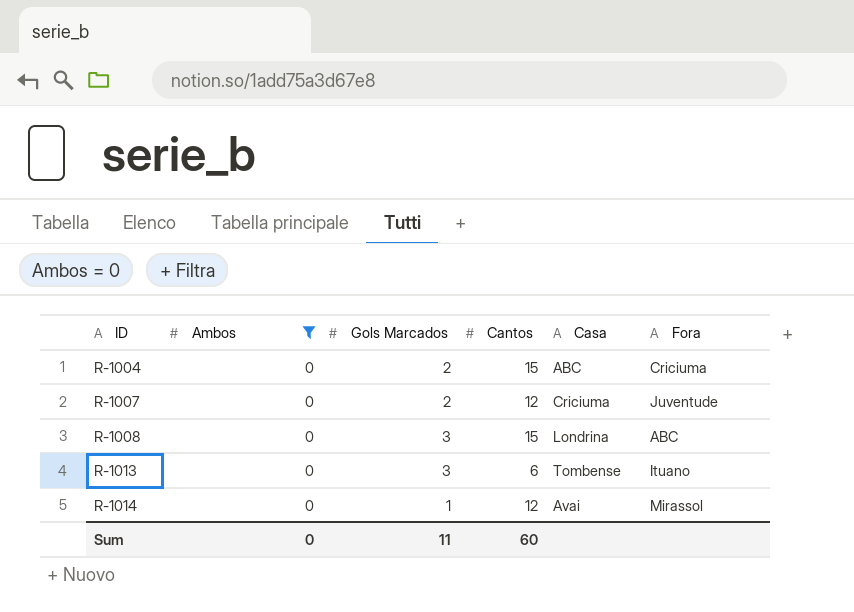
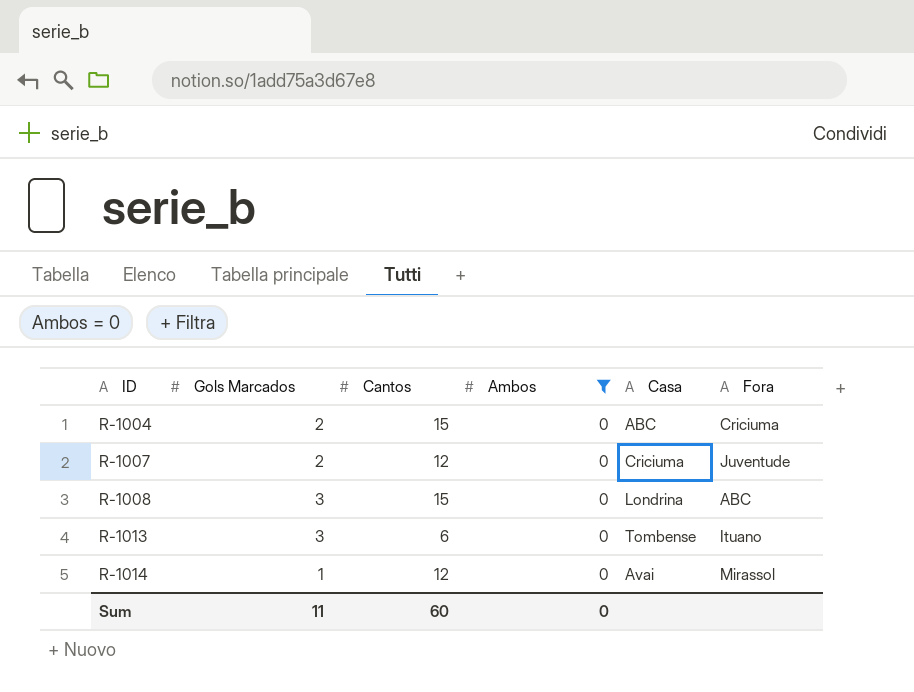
column Ambos | position: 2 -> 4

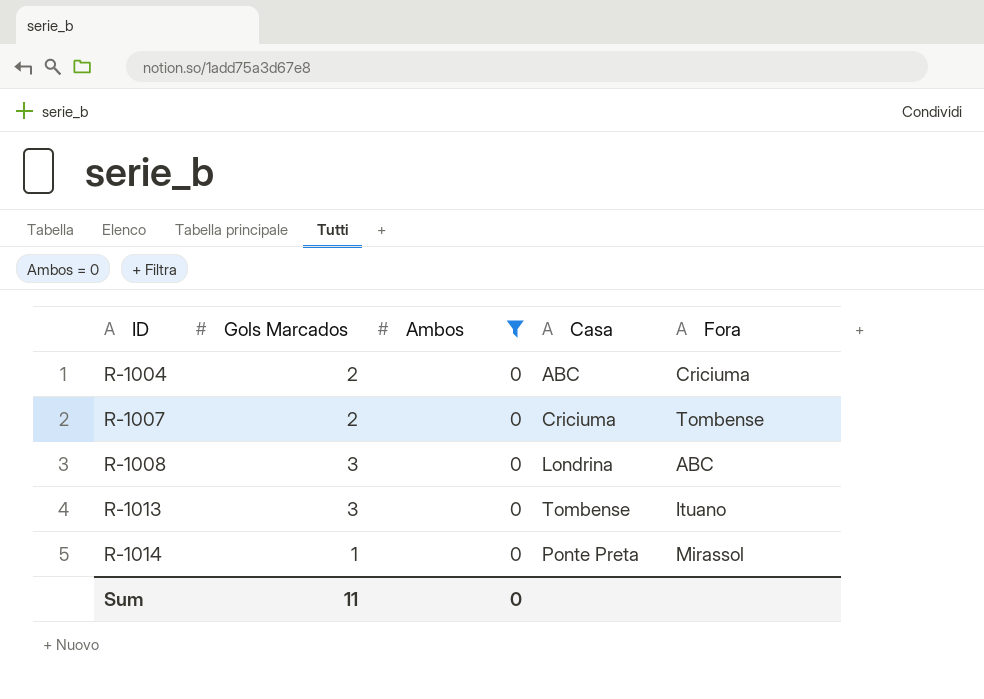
column Cantos | position: 3 -> none
R-1007 | Fora: Juventude -> Tombense
R-1014 | Casa: Avai -> Ponte Preta

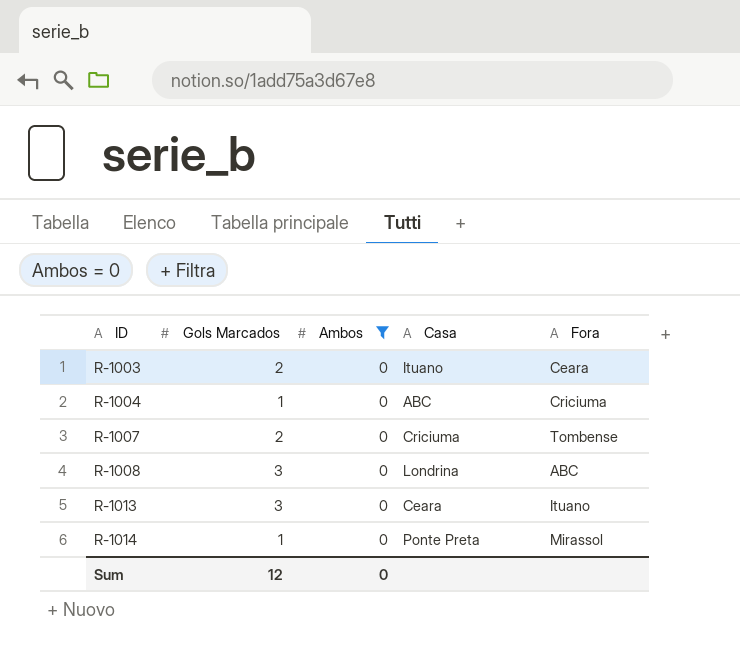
row R-1003: none -> 2 | 0 | Ituano | Ceara
R-1004 | Gols Marcados: 2 -> 1
R-1013 | Casa: Tombense -> Ceara
Sum | Gols Marcados: 11 -> 12

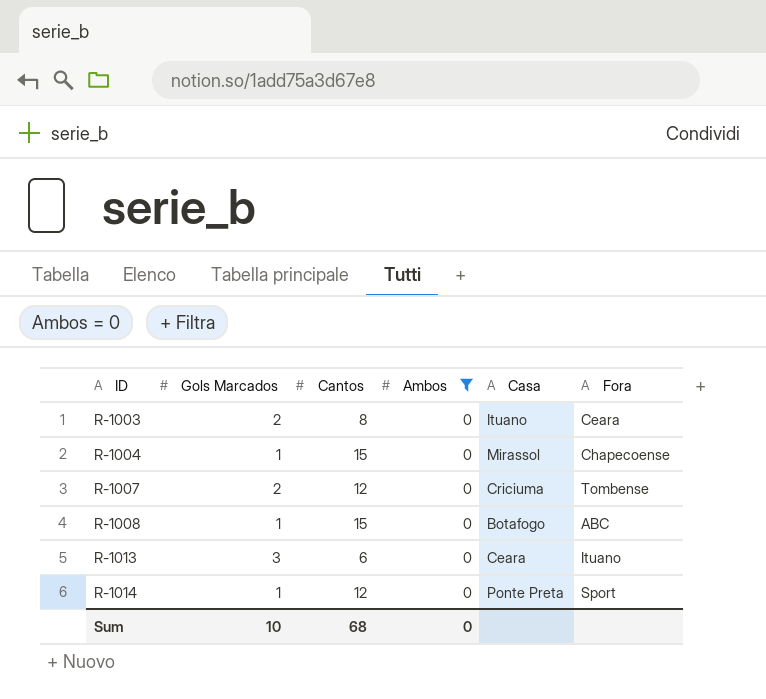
column Cantos | position: none -> 3
R-1004 | Casa: ABC -> Mirassol
R-1004 | Fora: Criciuma -> Chapecoense
R-1008 | Gols Marcados: 3 -> 1
R-1008 | Casa: Londrina -> Botafogo
R-1014 | Fora: Mirassol -> Sport
Sum | Gols Marcados: 12 -> 10

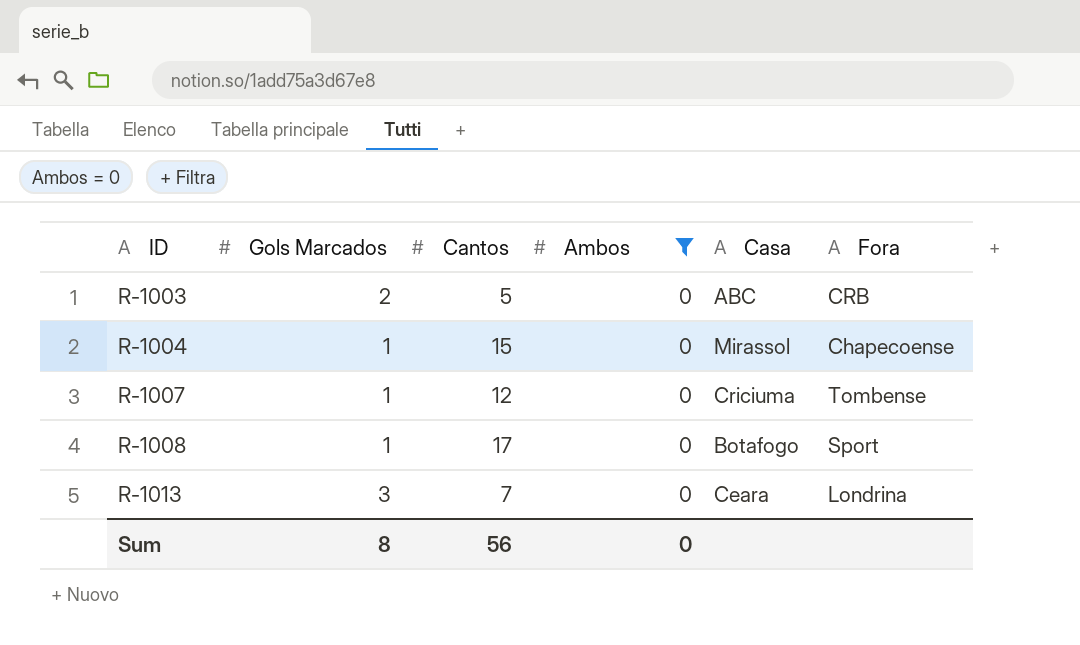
row R-1014: 1 | 12 | 0 | Ponte Preta | Sport -> none
R-1003 | Cantos: 8 -> 5
R-1003 | Casa: Ituano -> ABC
R-1003 | Fora: Ceara -> CRB
R-1007 | Gols Marcados: 2 -> 1
R-1008 | Cantos: 15 -> 17
R-1008 | Fora: ABC -> Sport
R-1013 | Cantos: 6 -> 7
R-1013 | Fora: Ituano -> Londrina
Sum | Gols Marcados: 10 -> 8
Sum | Cantos: 68 -> 56

